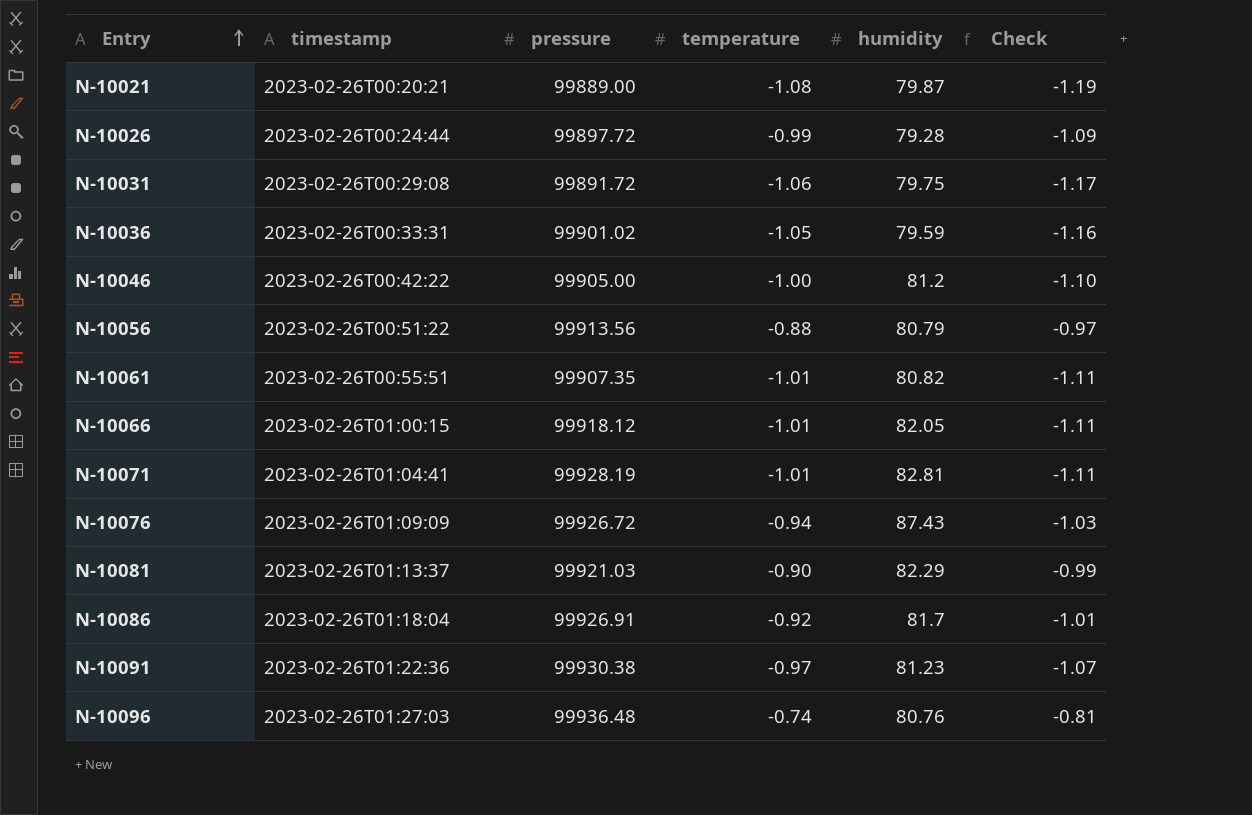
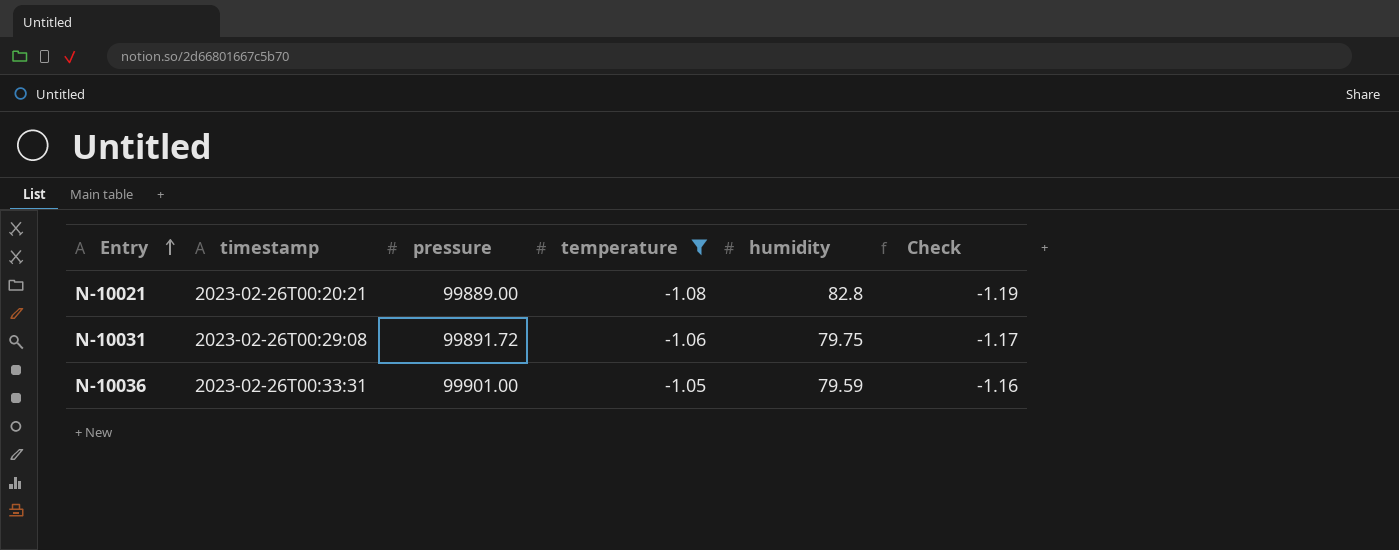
filter: none -> temperature <= -1.05
N-10021 | humidity: 79.87 -> 82.8
N-10036 | pressure: 99901.02 -> 99901.00

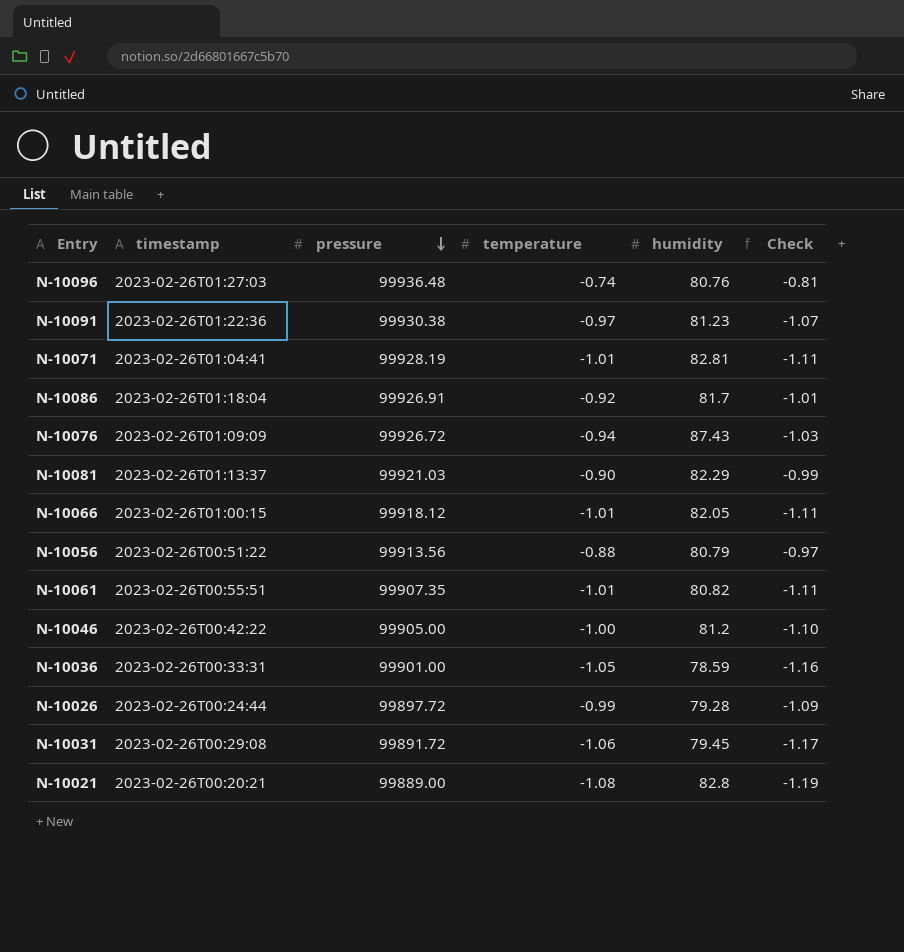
filter: temperature <= -1.05 -> none
row order: Entry ascending -> pressure descending
N-10036 | humidity: 79.59 -> 78.59
N-10031 | humidity: 79.75 -> 79.45

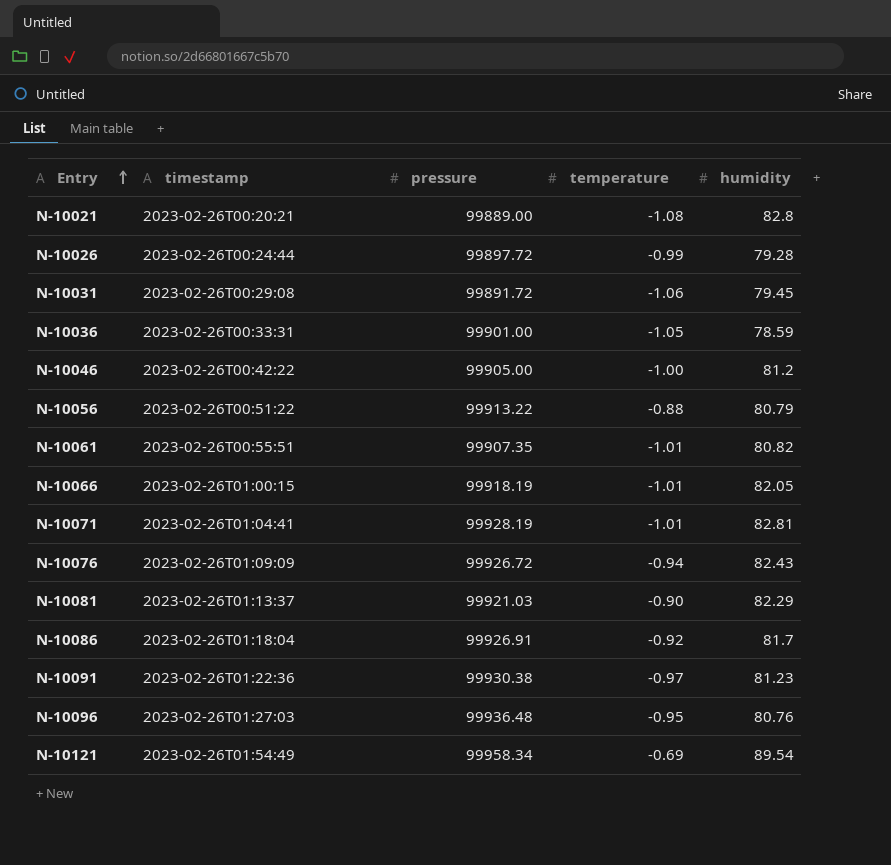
row order: pressure descending -> Entry ascending
column Check | formula: [temperature] * 1.1 -> none
N-10056 | pressure: 99913.56 -> 99913.22
N-10066 | pressure: 99918.12 -> 99918.19
N-10076 | humidity: 87.43 -> 82.43
N-10096 | temperature: -0.74 -> -0.95
row N-10121: none -> 2023-02-26T01:54:49 | 99958.34 | -0.69 | 89.54

